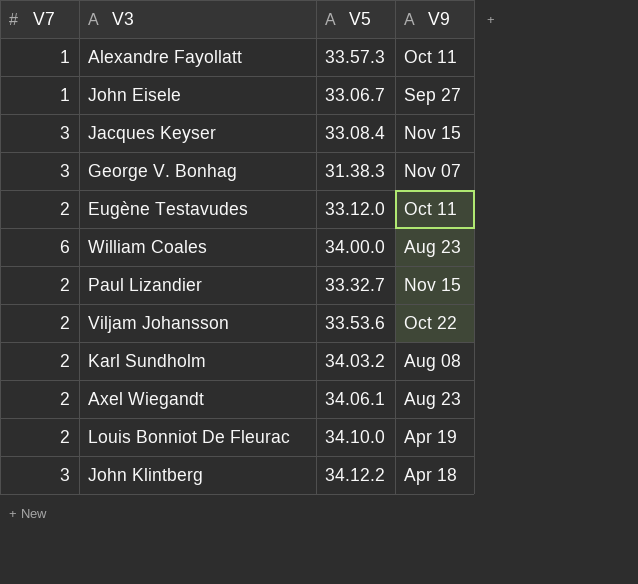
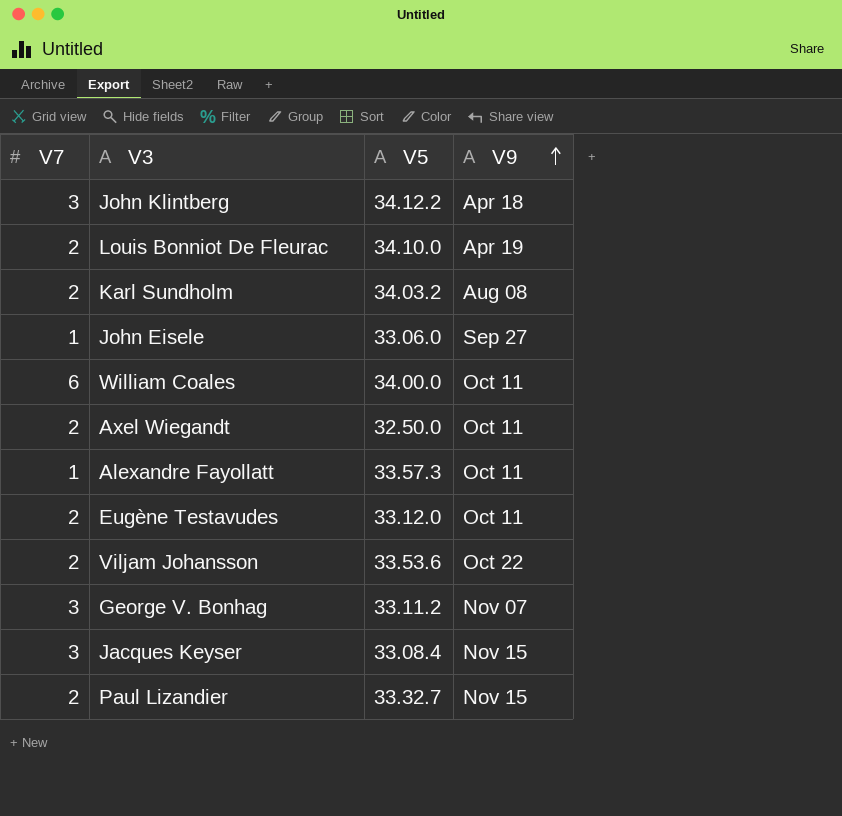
row order: none -> V9 ascending
John Eisele | V5: 33.06.7 -> 33.06.0
William Coales | V9: Aug 23 -> Oct 11
Axel Wiegandt | V5: 34.06.1 -> 32.50.0
Axel Wiegandt | V9: Aug 23 -> Oct 11
George V. Bonhag | V5: 31.38.3 -> 33.11.2

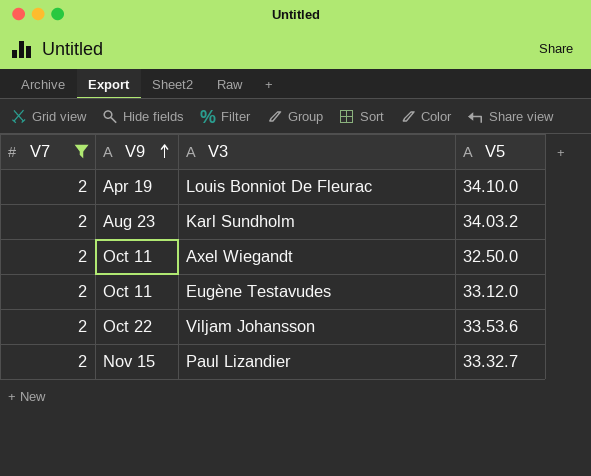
filter: none -> V7 = 2
column V9 | position: 4 -> 2
Karl Sundholm | V9: Aug 08 -> Aug 23

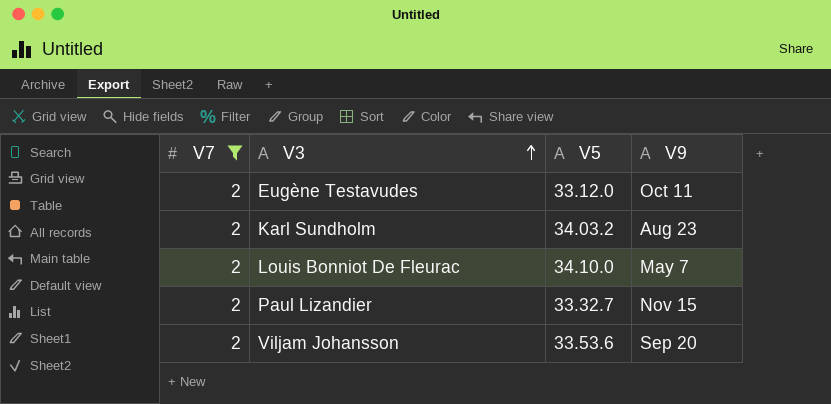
row order: V9 ascending -> V3 ascending
column V9 | position: 2 -> 4
row Axel Wiegandt: 2 | Oct 11 | 32.50.0 -> none
Louis Bonniot De Fleurac | V9: Apr 19 -> May 7
Viljam Johansson | V9: Oct 22 -> Sep 20

